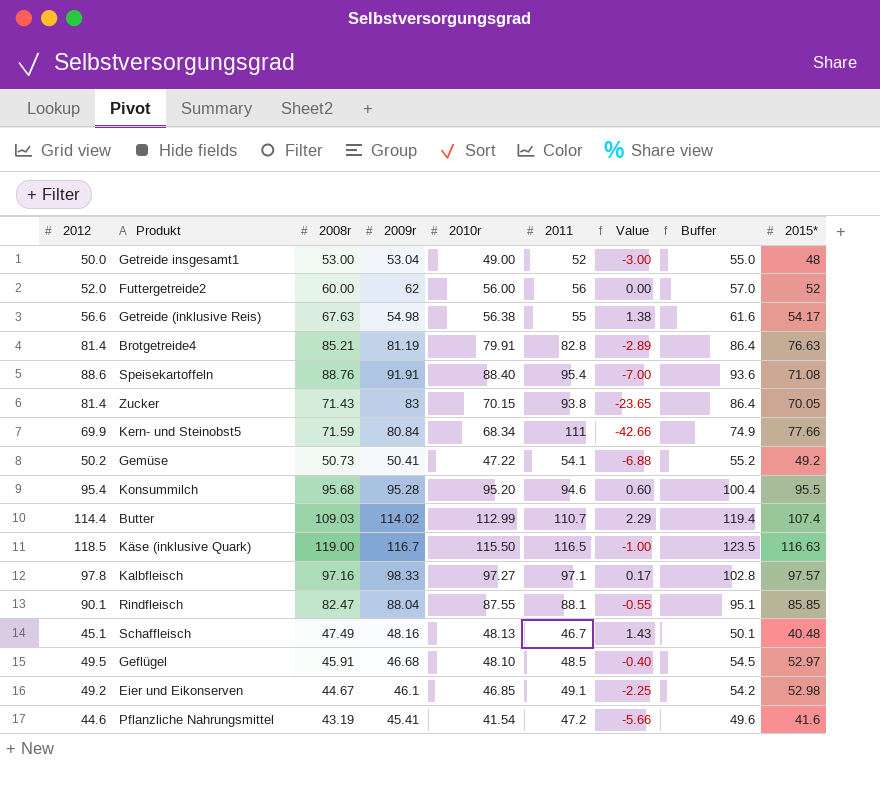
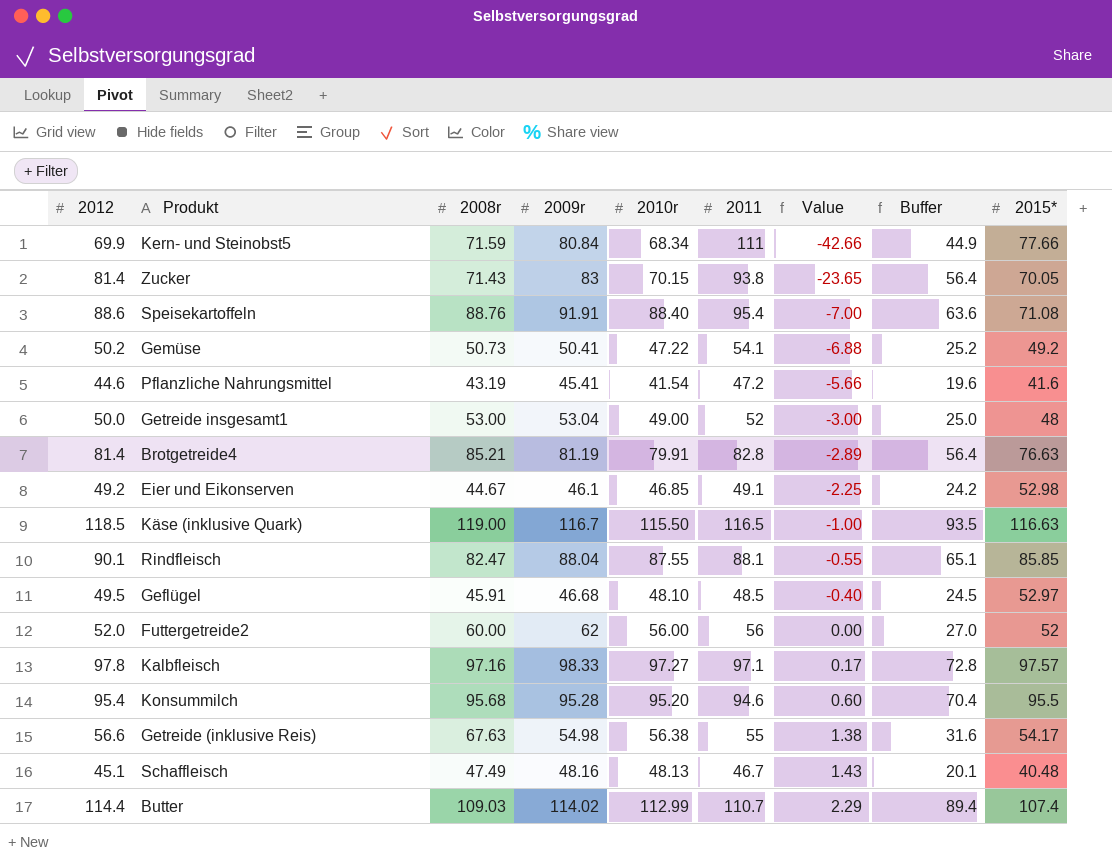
row order: none -> Value ascending
column Buffer | formula: [2012] + 5 -> [2012] - 25

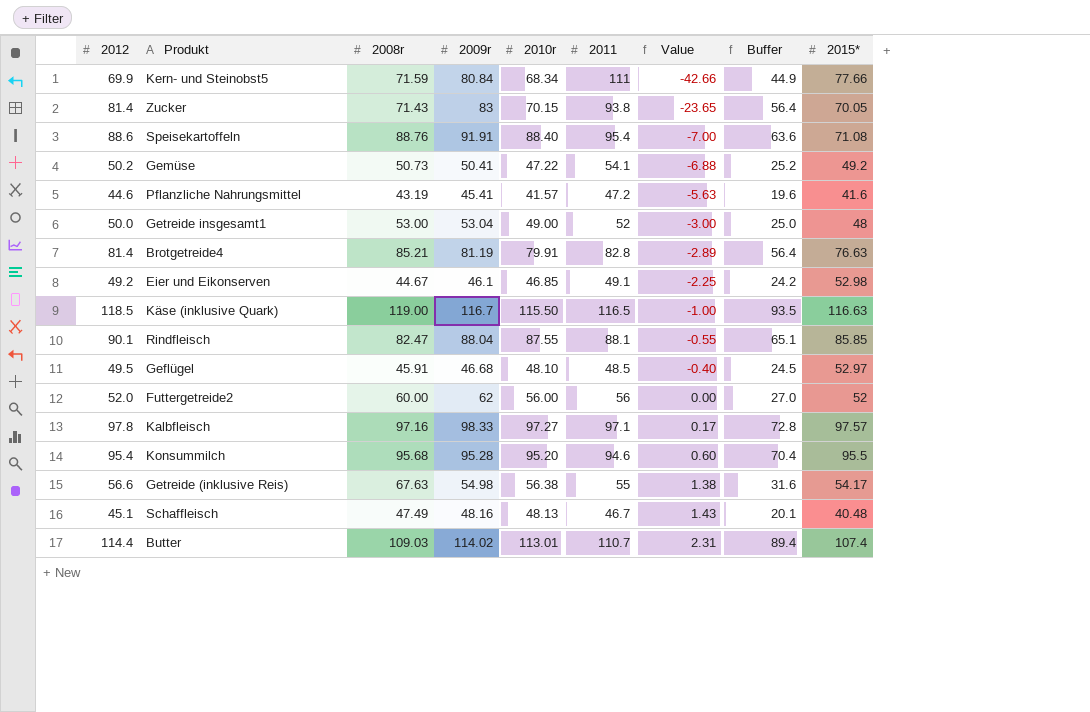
Pflanzliche Nahrungsmittel | 2010r: 41.54 -> 41.57
Pflanzliche Nahrungsmittel | Value: -5.66 -> -5.63
Butter | 2010r: 112.99 -> 113.01
Butter | Value: 2.29 -> 2.31

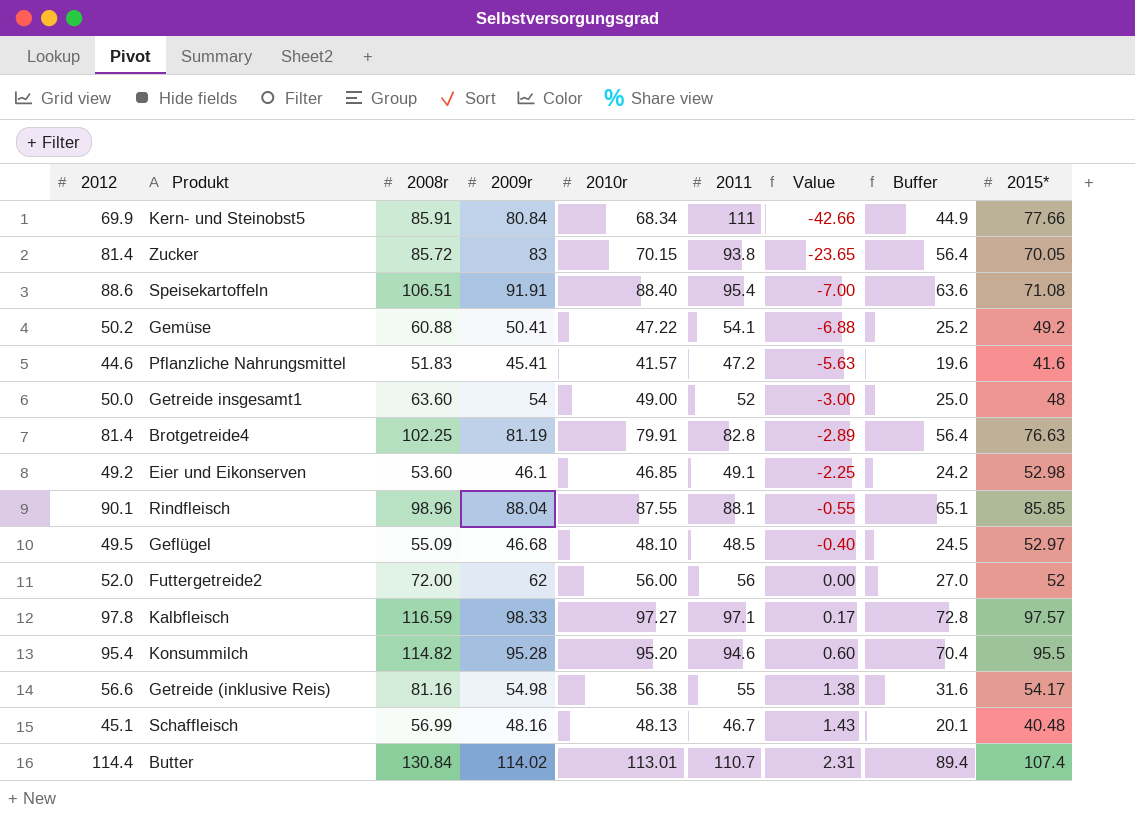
row Käse (inklusive Quark): 118.5 | 119.00 | 116.7 | 115.50 | 116.5 | -1.00 | 93.5 | 116.63 -> none
Kern- und Steinobst5 | 2008r: 71.59 -> 85.91
Zucker | 2008r: 71.43 -> 85.72
Speisekartoffeln | 2008r: 88.76 -> 106.51
Gemüse | 2008r: 50.73 -> 60.88
Pflanzliche Nahrungsmittel | 2008r: 43.19 -> 51.83
Getreide insgesamt1 | 2008r: 53.00 -> 63.60
Getreide insgesamt1 | 2009r: 53.04 -> 54
Brotgetreide4 | 2008r: 85.21 -> 102.25
Eier und Eikonserven | 2008r: 44.67 -> 53.60
Rindfleisch | 2008r: 82.47 -> 98.96
Geflügel | 2008r: 45.91 -> 55.09
Futtergetreide2 | 2008r: 60.00 -> 72.00
Kalbfleisch | 2008r: 97.16 -> 116.59
Konsummilch | 2008r: 95.68 -> 114.82
Getreide (inklusive Reis) | 2008r: 67.63 -> 81.16
Schaffleisch | 2008r: 47.49 -> 56.99
Butter | 2008r: 109.03 -> 130.84

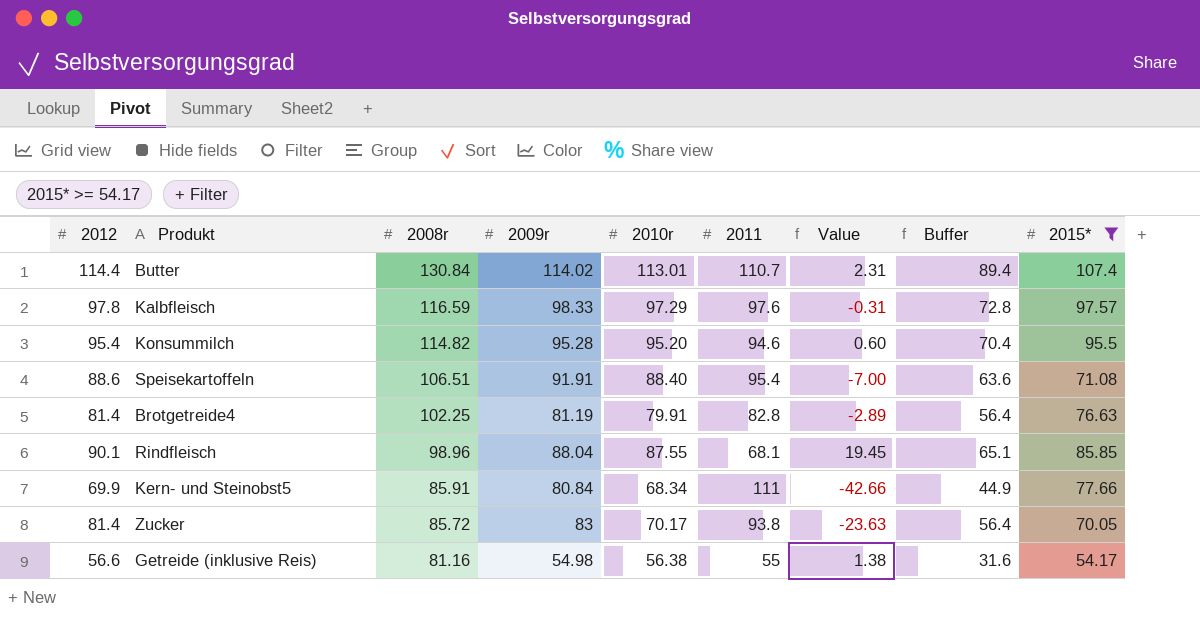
filter: none -> 2015* >= 54.17
row order: Value ascending -> 2008r descending
Kalbfleisch | 2010r: 97.27 -> 97.29
Kalbfleisch | 2011: 97.1 -> 97.6
Kalbfleisch | Value: 0.17 -> -0.31
Rindfleisch | 2011: 88.1 -> 68.1
Rindfleisch | Value: -0.55 -> 19.45
Zucker | 2010r: 70.15 -> 70.17
Zucker | Value: -23.65 -> -23.63

